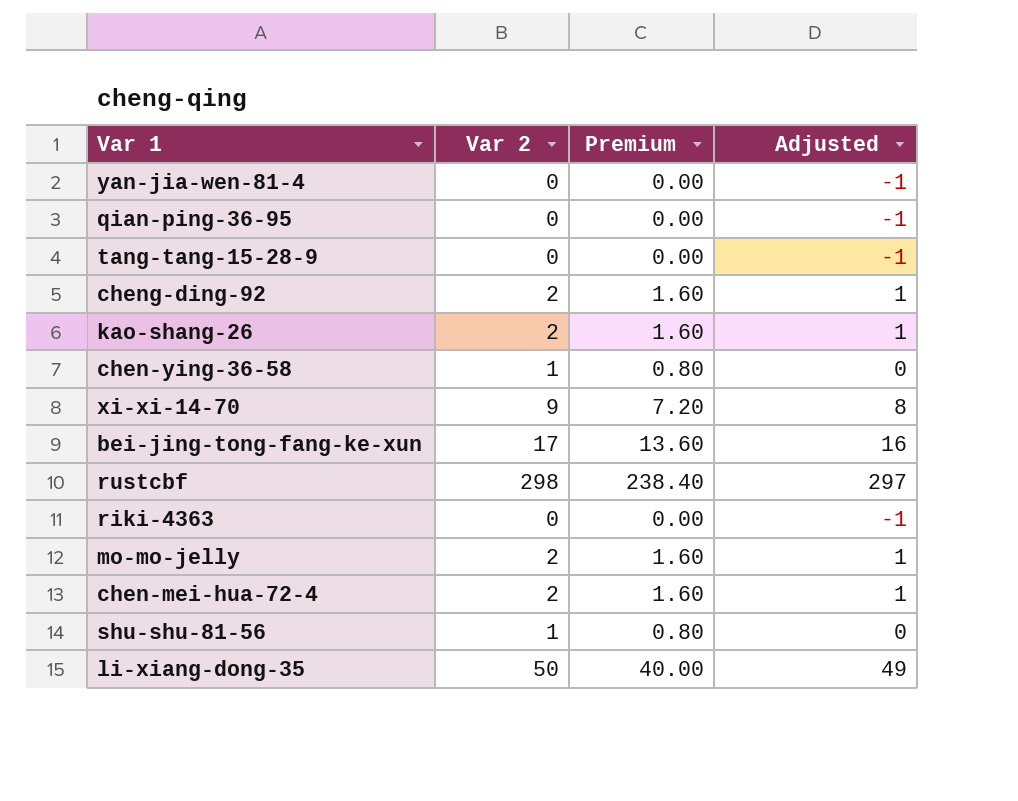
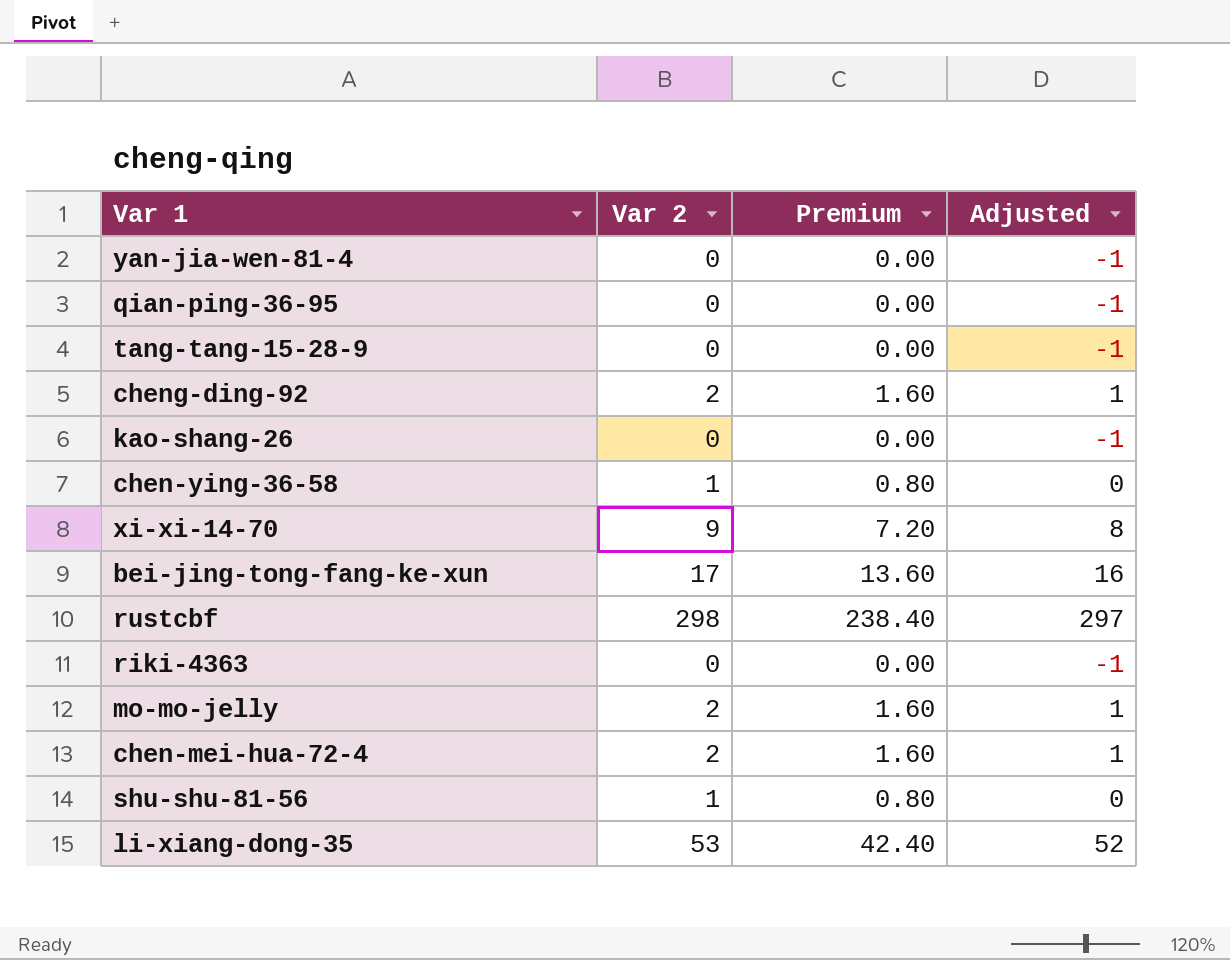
kao-shang-26 | Var 2: 2 -> 0
kao-shang-26 | Premium: 1.60 -> 0.00
kao-shang-26 | Adjusted: 1 -> -1
li-xiang-dong-35 | Var 2: 50 -> 53
li-xiang-dong-35 | Premium: 40.00 -> 42.40
li-xiang-dong-35 | Adjusted: 49 -> 52

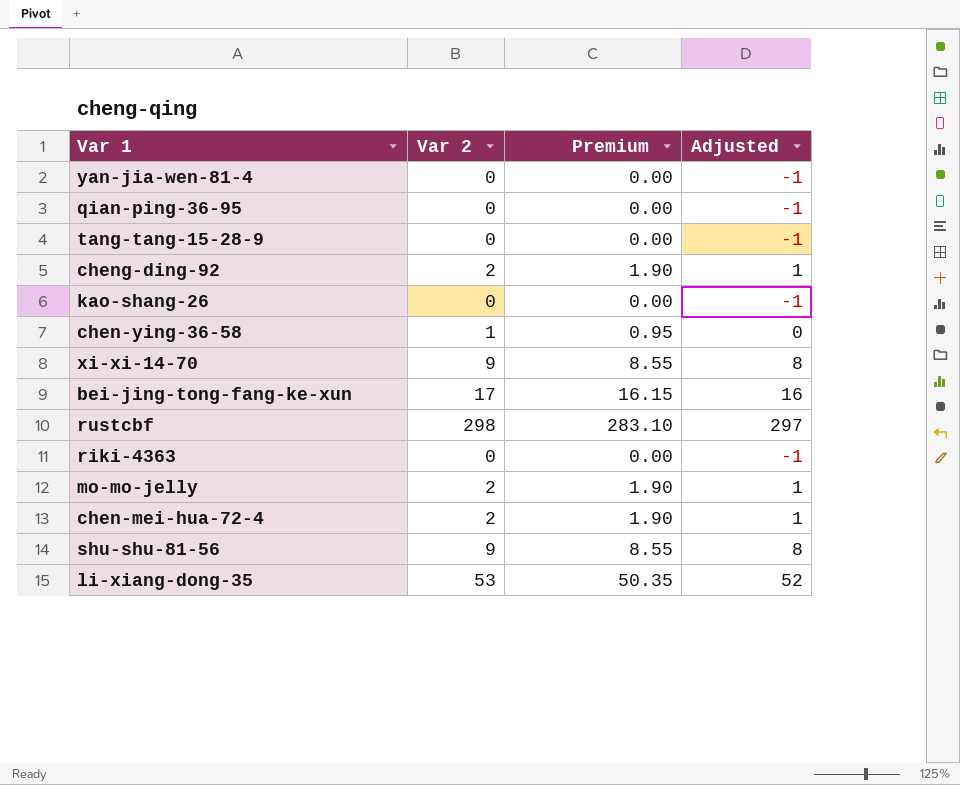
column Premium | formula: [Var 2] * 0.8 -> [Var 2] * 0.95
shu-shu-81-56 | Var 2: 1 -> 9
shu-shu-81-56 | Adjusted: 0 -> 8

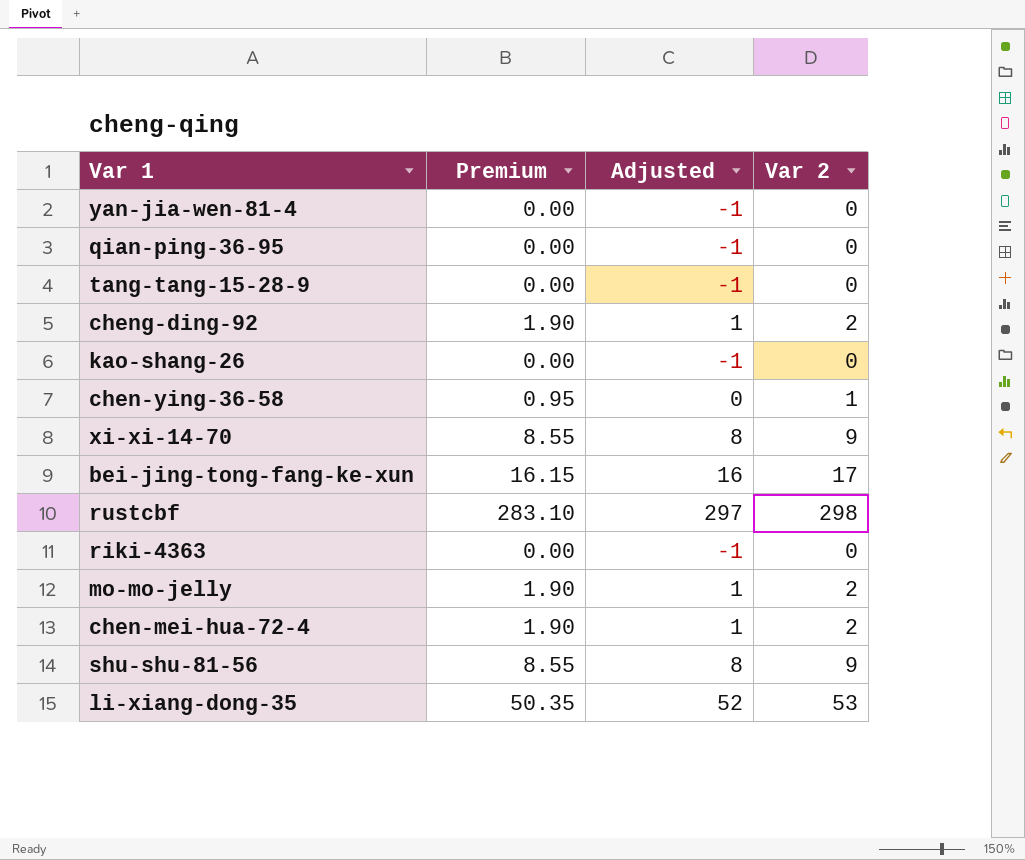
column Var 2 | position: 2 -> 4

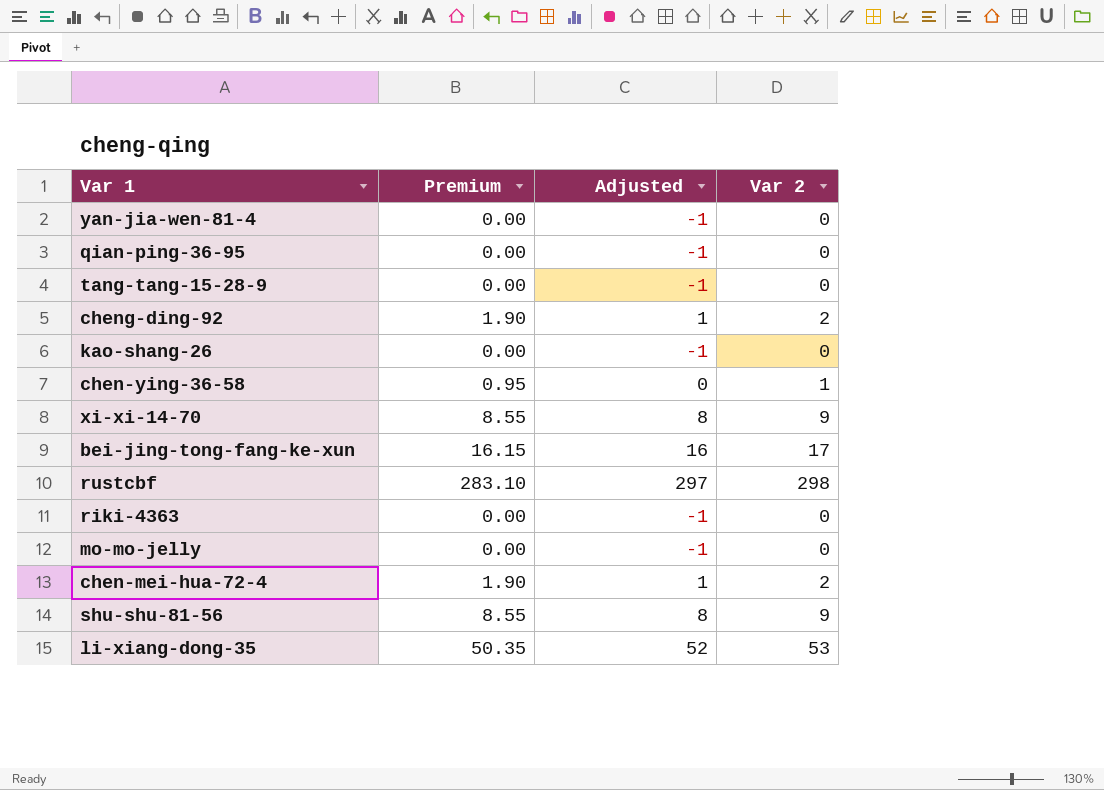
mo-mo-jelly | Premium: 1.90 -> 0.00
mo-mo-jelly | Adjusted: 1 -> -1
mo-mo-jelly | Var 2: 2 -> 0

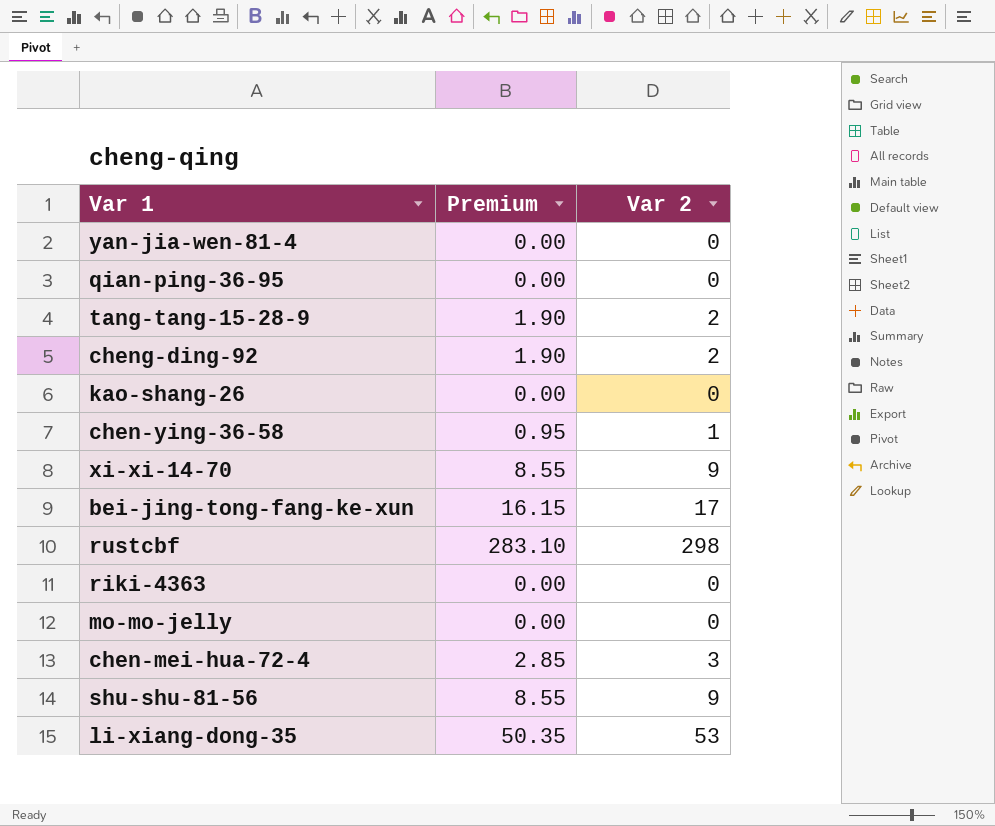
column Adjusted | formula: [Var 2] - 1 -> none
tang-tang-15-28-9 | Premium: 0.00 -> 1.90
tang-tang-15-28-9 | Var 2: 0 -> 2
chen-mei-hua-72-4 | Premium: 1.90 -> 2.85
chen-mei-hua-72-4 | Var 2: 2 -> 3

